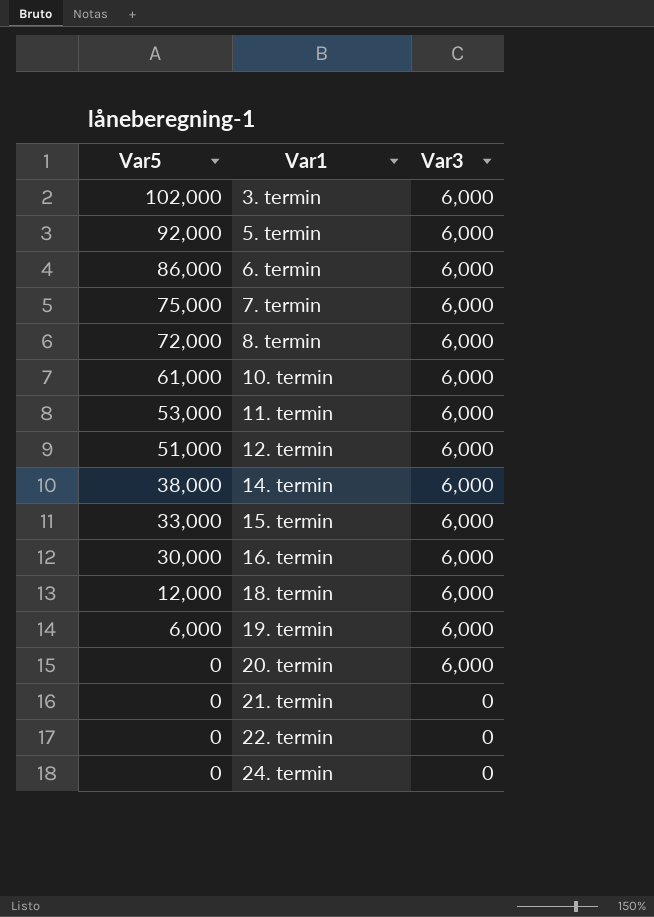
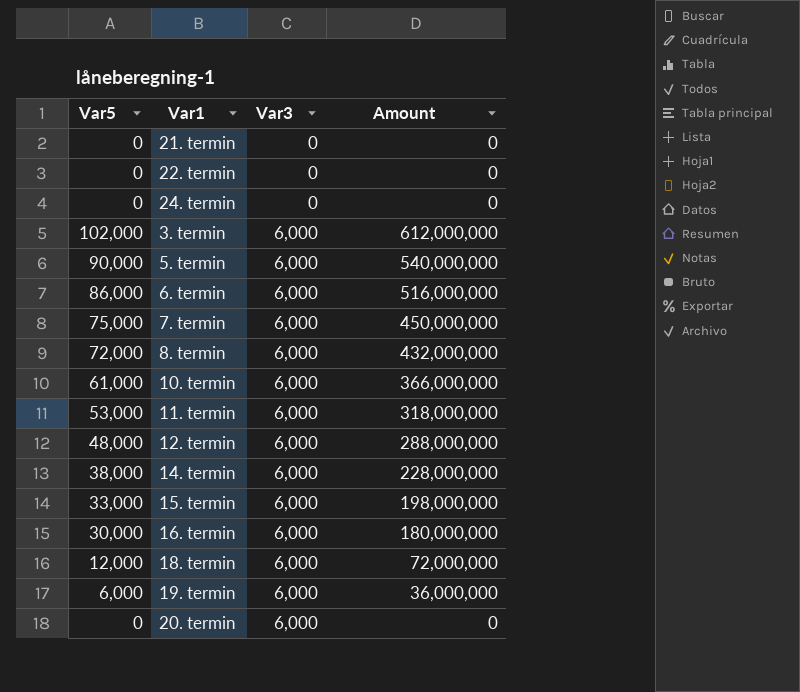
row order: Var5 descending -> Var3 ascending
column Amount | formula: none -> [Var5] * [Var3]
5. termin | Var5: 92,000 -> 90,000
12. termin | Var5: 51,000 -> 48,000

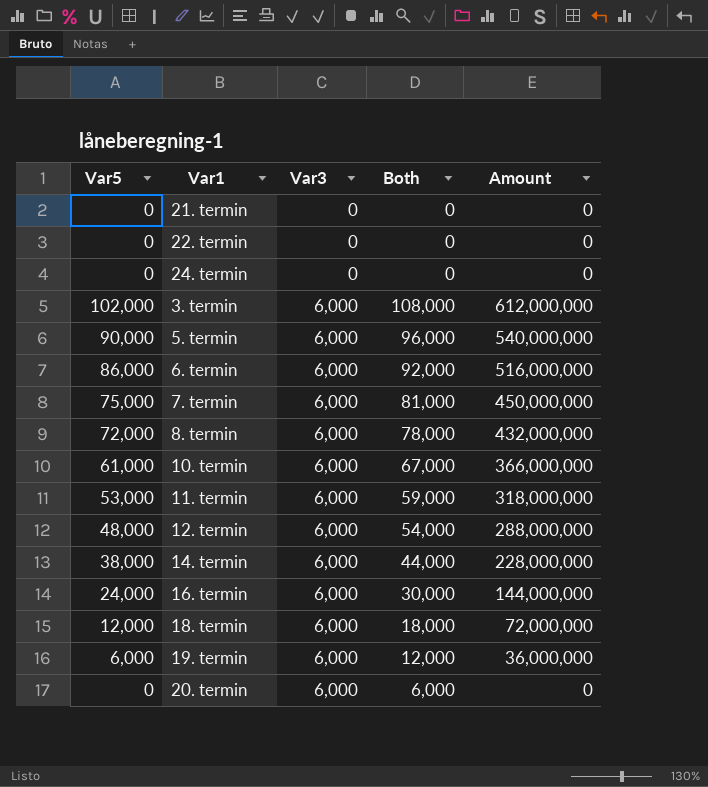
column Both | formula: none -> [Var5] + [Var3]
row 15. termin: 33,000 | 6,000 | 198,000,000 -> none
16. termin | Var5: 30,000 -> 24,000
16. termin | Amount: 180,000,000 -> 144,000,000

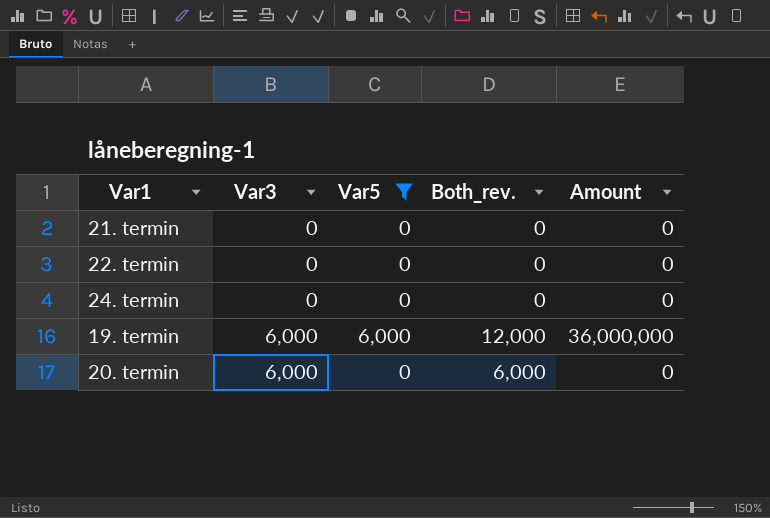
filter: none -> Var5 <= 6,000
column Var5 | position: 1 -> 3
column name: Both -> Both_rev.

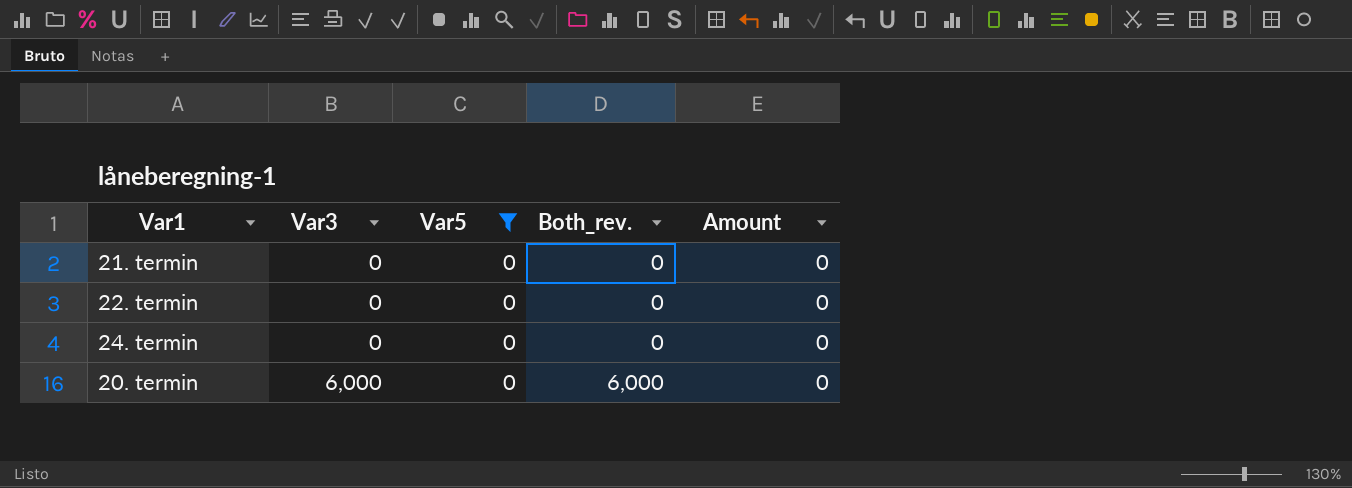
row 19. termin: 6,000 | 6,000 | 12,000 | 36,000,000 -> none

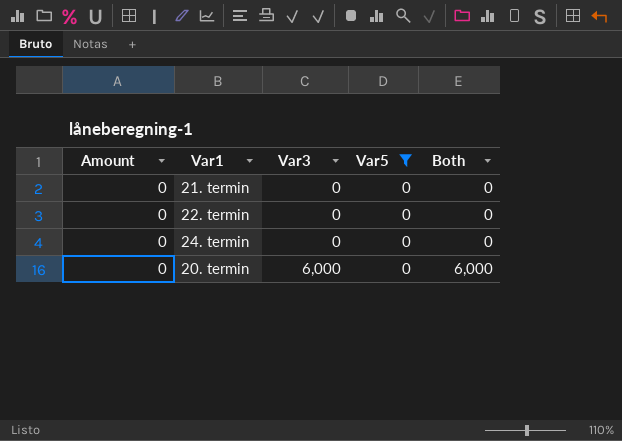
column Amount | position: 5 -> 1
column name: Both_rev. -> Both

